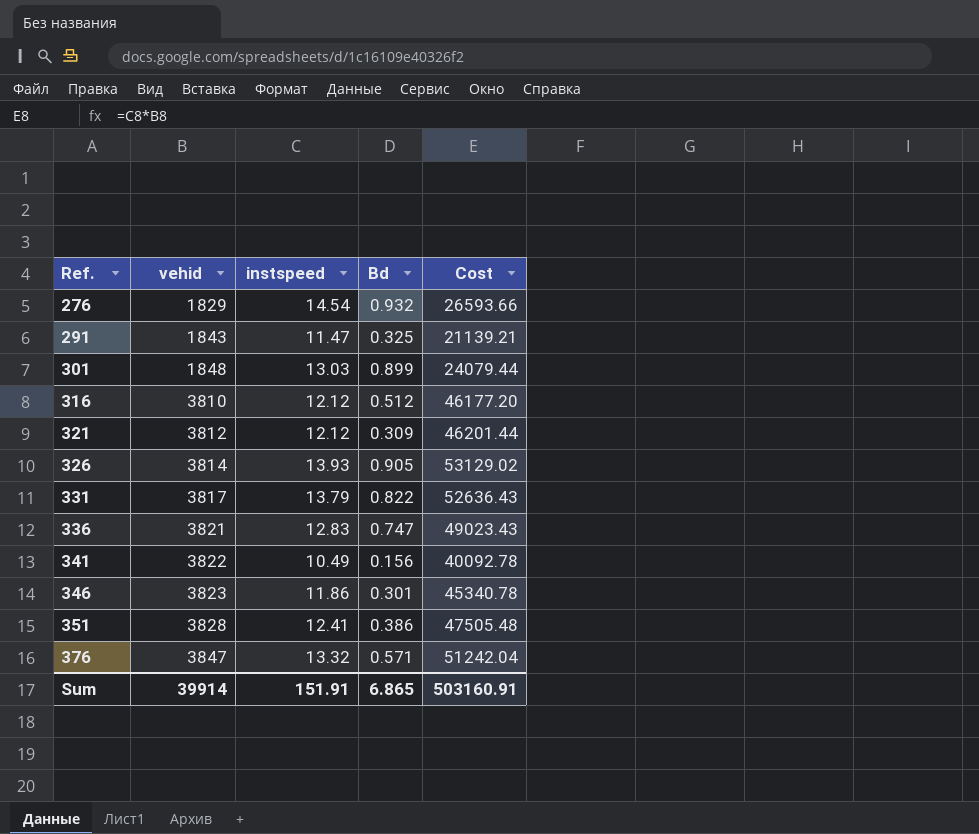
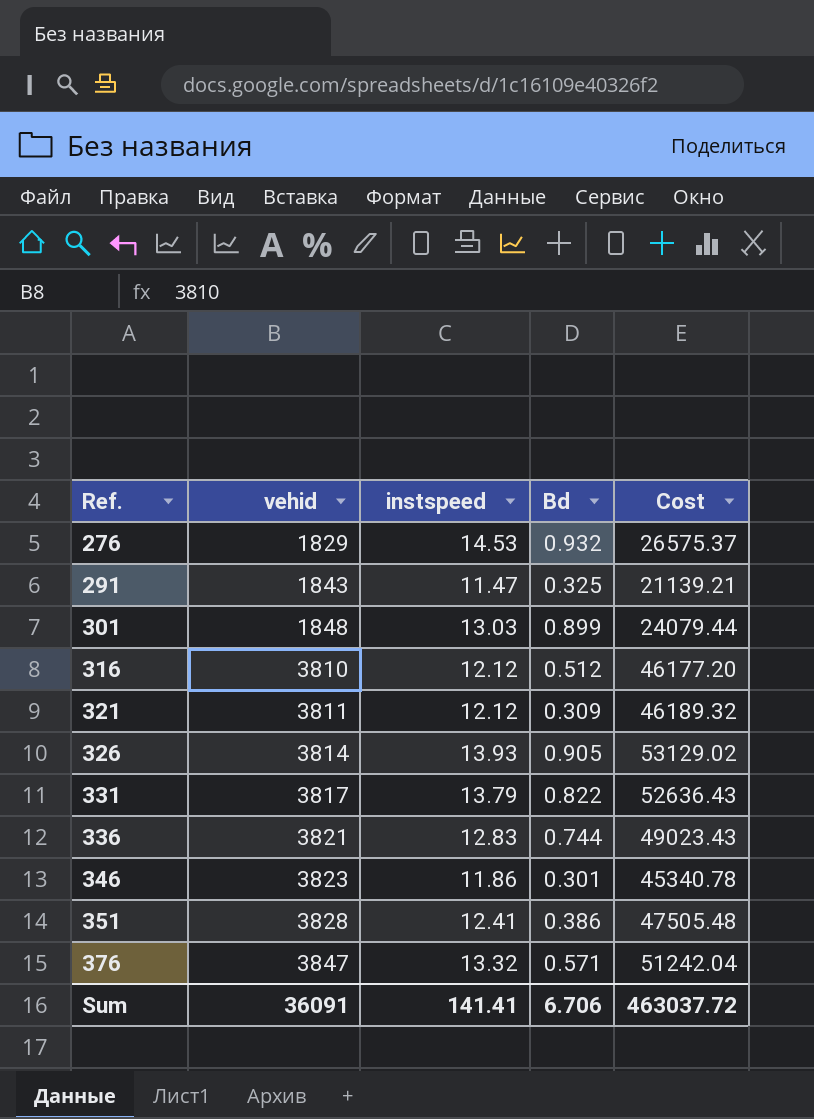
row 341: 3822 | 10.49 | 0.156 | 40092.78 -> none
276 | instspeed: 14.54 -> 14.53
276 | Cost: 26593.66 -> 26575.37
321 | vehid: 3812 -> 3811
321 | Cost: 46201.44 -> 46189.32
336 | Bd: 0.747 -> 0.744
Sum | vehid: 39914 -> 36091
Sum | instspeed: 151.91 -> 141.41
Sum | Bd: 6.865 -> 6.706
Sum | Cost: 503160.91 -> 463037.72

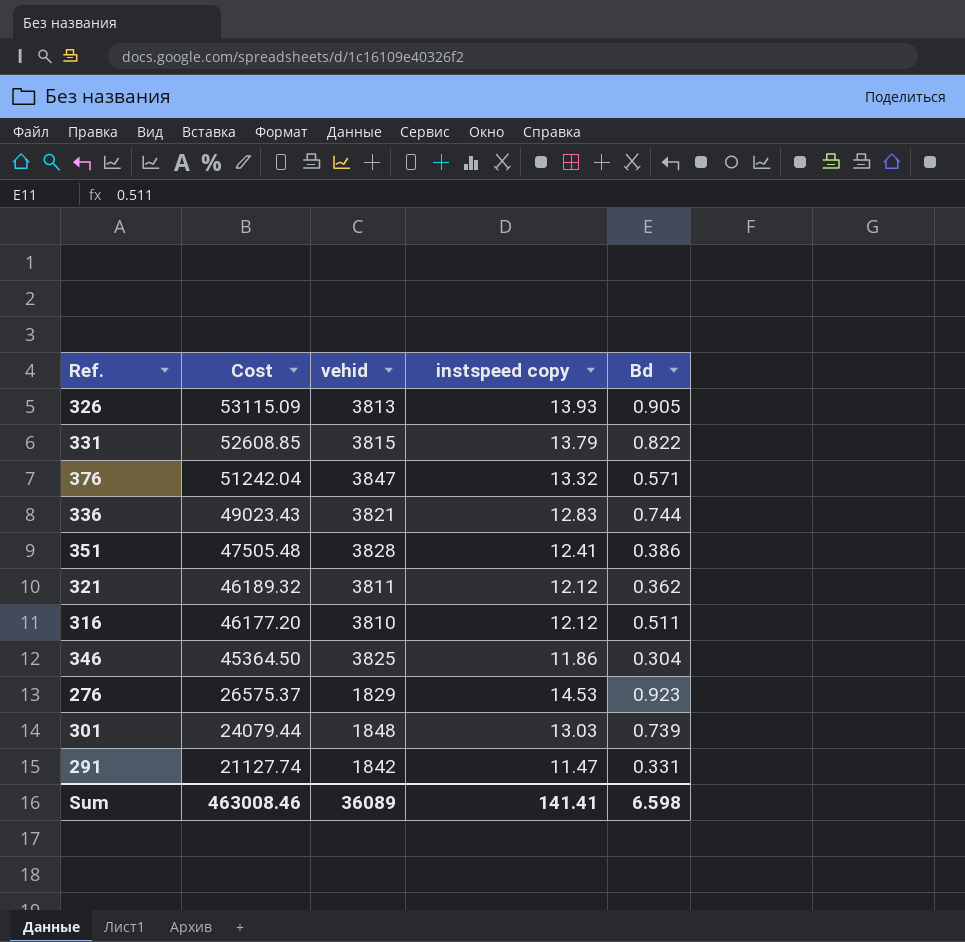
row order: Ref. ascending -> Cost descending
column Cost | position: 5 -> 2
column name: instspeed -> instspeed copy
326 | Cost: 53129.02 -> 53115.09
326 | vehid: 3814 -> 3813
331 | Cost: 52636.43 -> 52608.85
331 | vehid: 3817 -> 3815
321 | Bd: 0.309 -> 0.362
316 | Bd: 0.512 -> 0.511
346 | Cost: 45340.78 -> 45364.50
346 | vehid: 3823 -> 3825
346 | Bd: 0.301 -> 0.304
276 | Bd: 0.932 -> 0.923
301 | Bd: 0.899 -> 0.739
291 | Cost: 21139.21 -> 21127.74
291 | vehid: 1843 -> 1842
291 | Bd: 0.325 -> 0.331
Sum | Cost: 463037.72 -> 463008.46
Sum | vehid: 36091 -> 36089
Sum | Bd: 6.706 -> 6.598

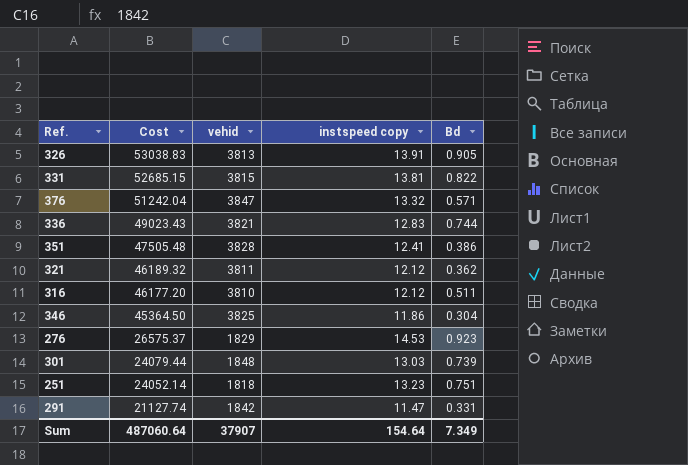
326 | Cost: 53115.09 -> 53038.83
326 | instspeed copy: 13.93 -> 13.91
331 | Cost: 52608.85 -> 52685.15
331 | instspeed copy: 13.79 -> 13.81
row 251: none -> 24052.14 | 1818 | 13.23 | 0.751
Sum | Cost: 463008.46 -> 487060.64
Sum | vehid: 36089 -> 37907
Sum | instspeed copy: 141.41 -> 154.64
Sum | Bd: 6.598 -> 7.349

